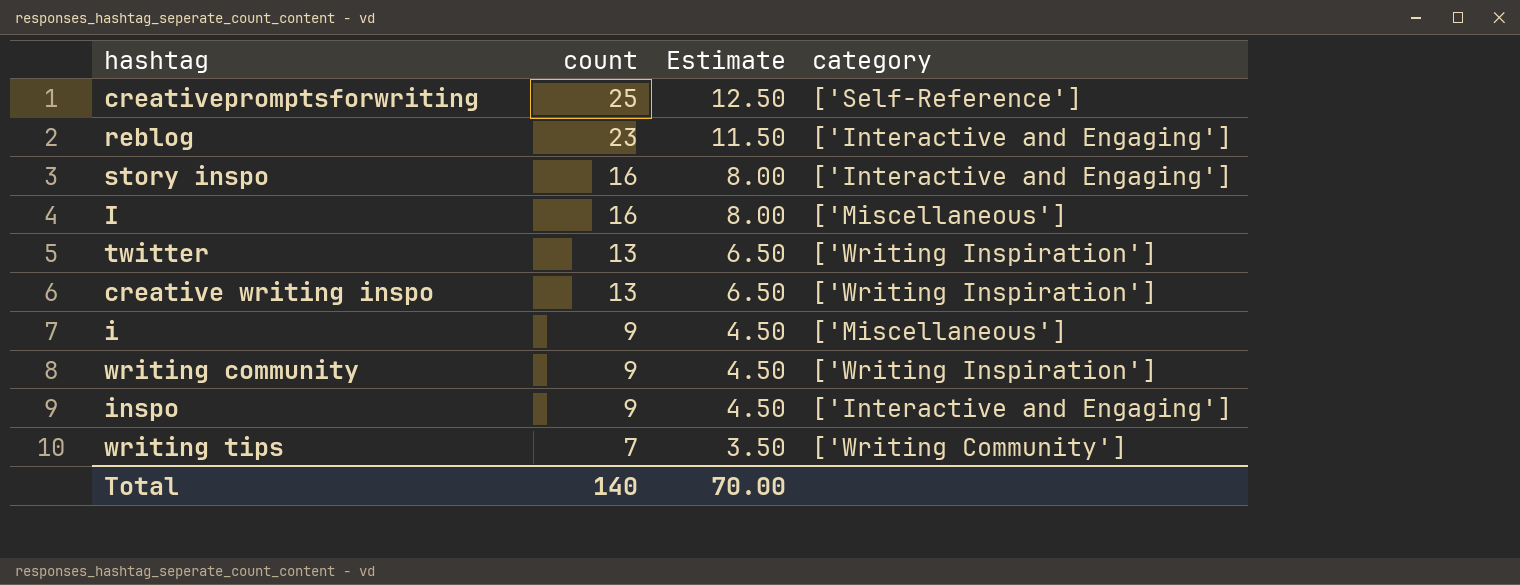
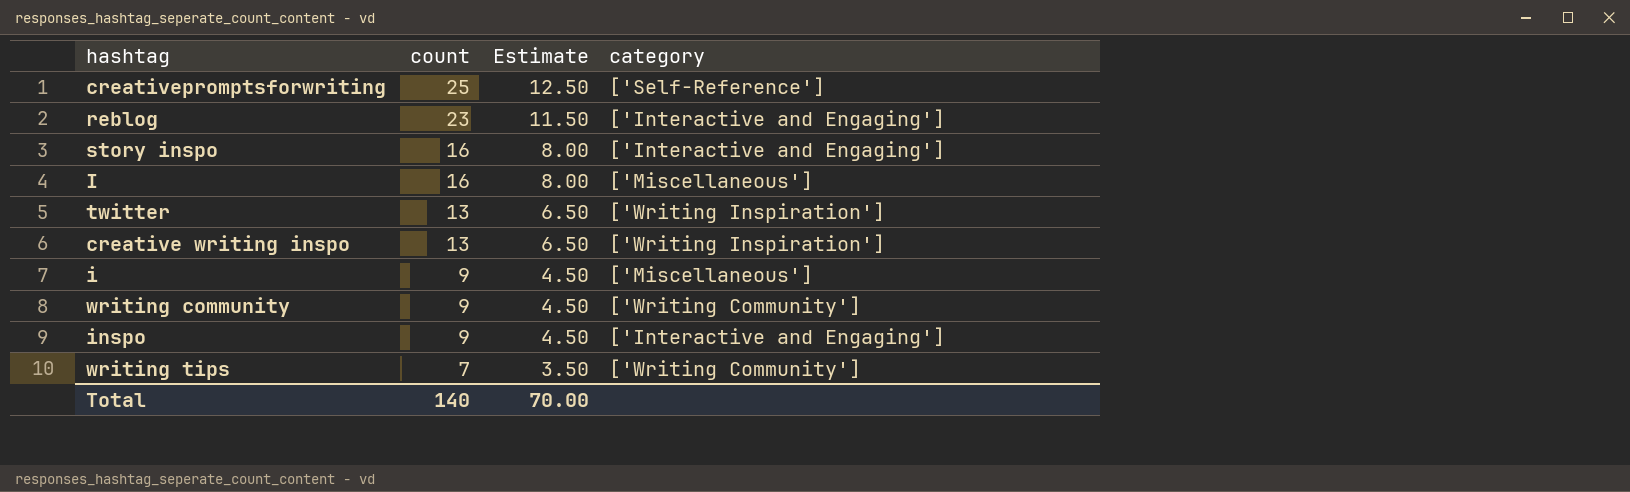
writing community | category: ['Writing Inspiration'] -> ['Writing Community']

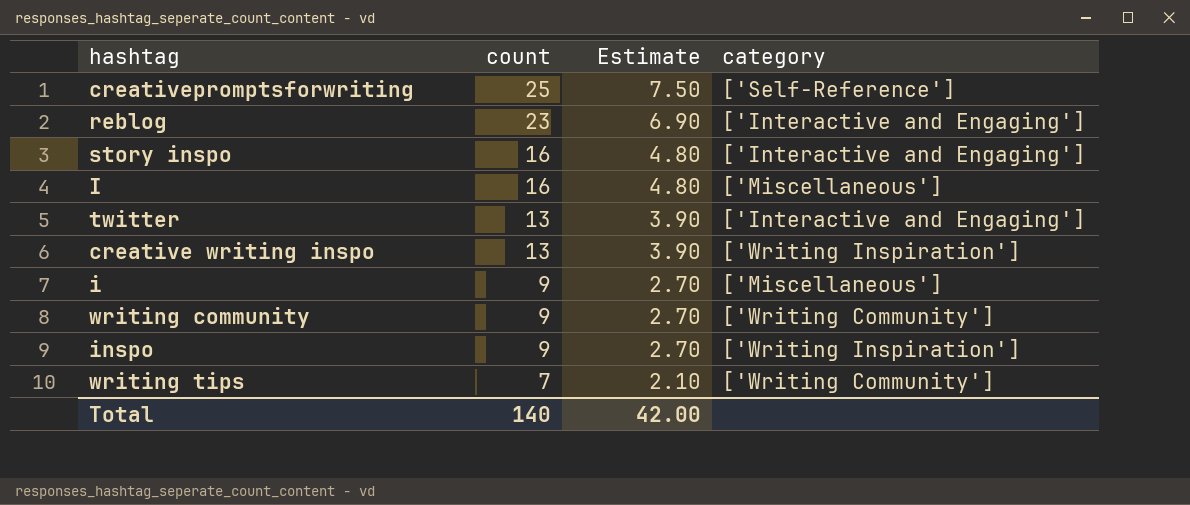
column Estimate | formula: [count] * 0.5 -> [count] * 0.3
twitter | category: ['Writing Inspiration'] -> ['Interactive and Engaging']
inspo | category: ['Interactive and Engaging'] -> ['Writing Inspiration']
Total | Estimate: 70.00 -> 42.00

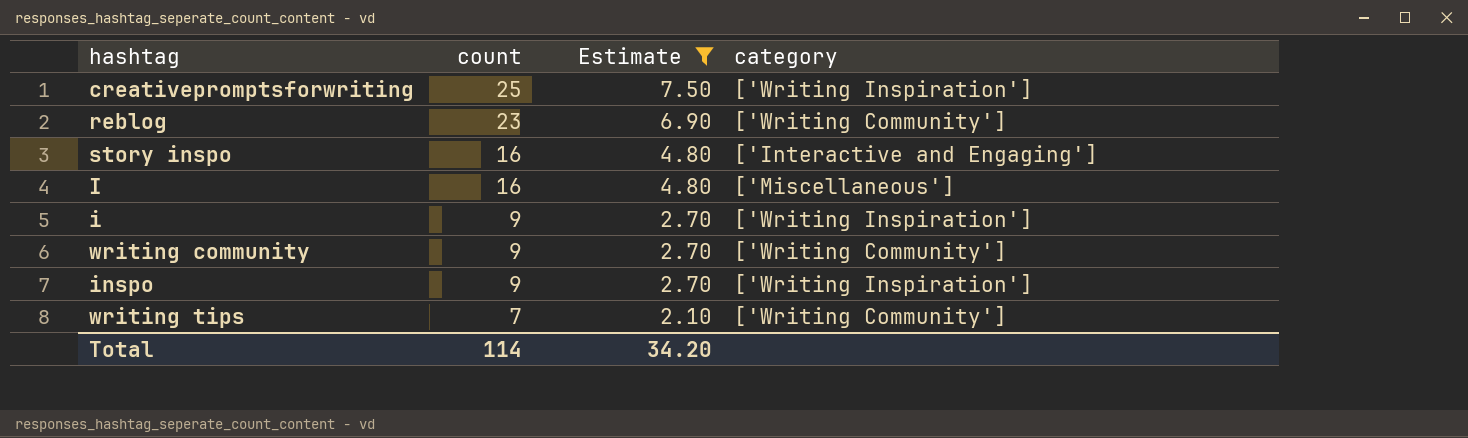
filter: none -> Estimate != 3.90
creativepromptsforwriting | category: ['Self-Reference'] -> ['Writing Inspiration']
reblog | category: ['Interactive and Engaging'] -> ['Writing Community']
i | category: ['Miscellaneous'] -> ['Writing Inspiration']
Total | count: 140 -> 114
Total | Estimate: 42.00 -> 34.20

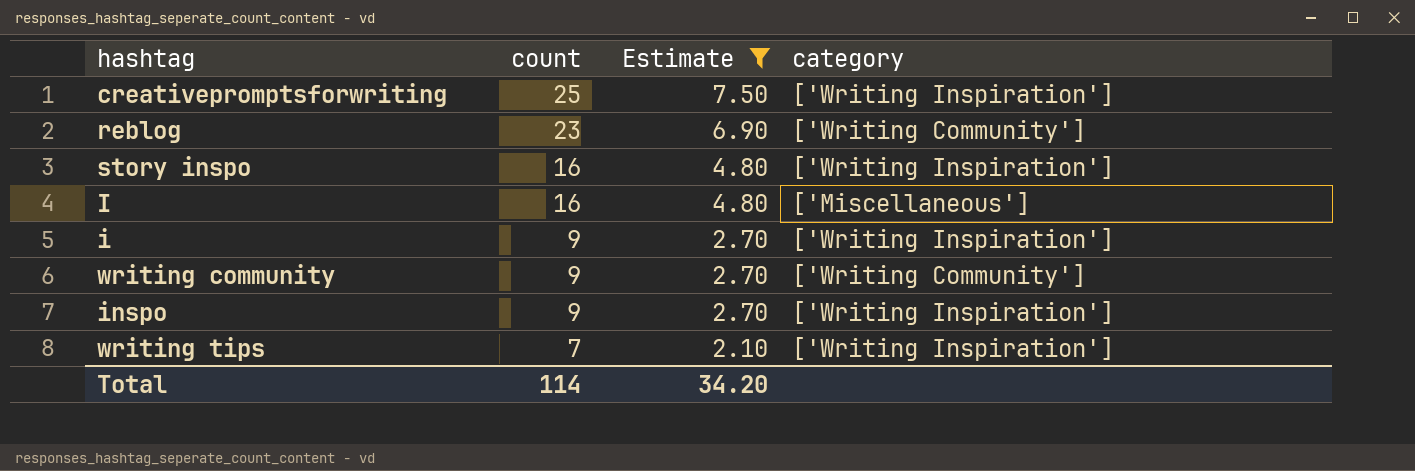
story inspo | category: ['Interactive and Engaging'] -> ['Writing Inspiration']
writing tips | category: ['Writing Community'] -> ['Writing Inspiration']

